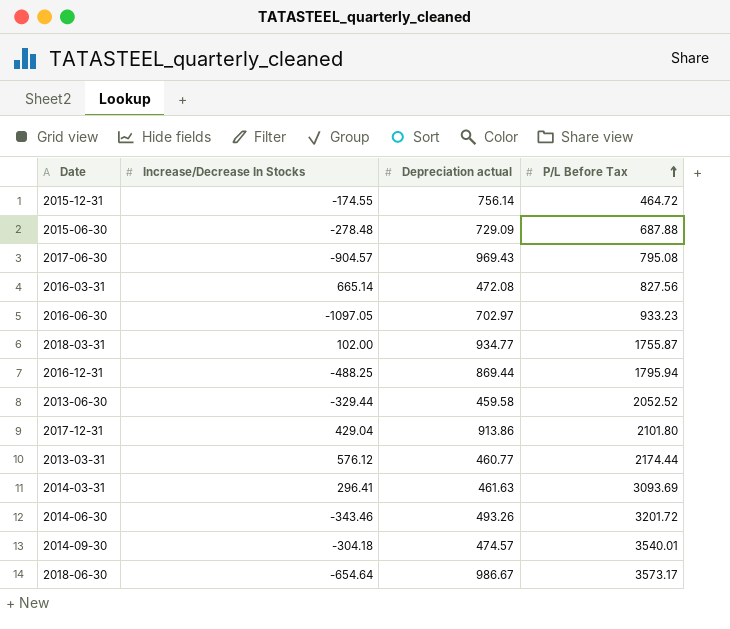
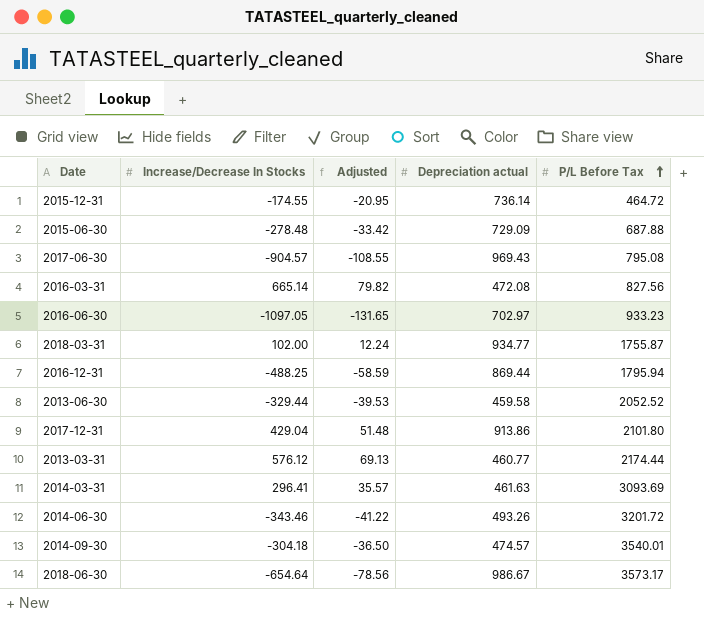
column Adjusted | formula: none -> [Increase/Decrease In Stocks] * 0.12
2015-12-31 | Depreciation actual: 756.14 -> 736.14

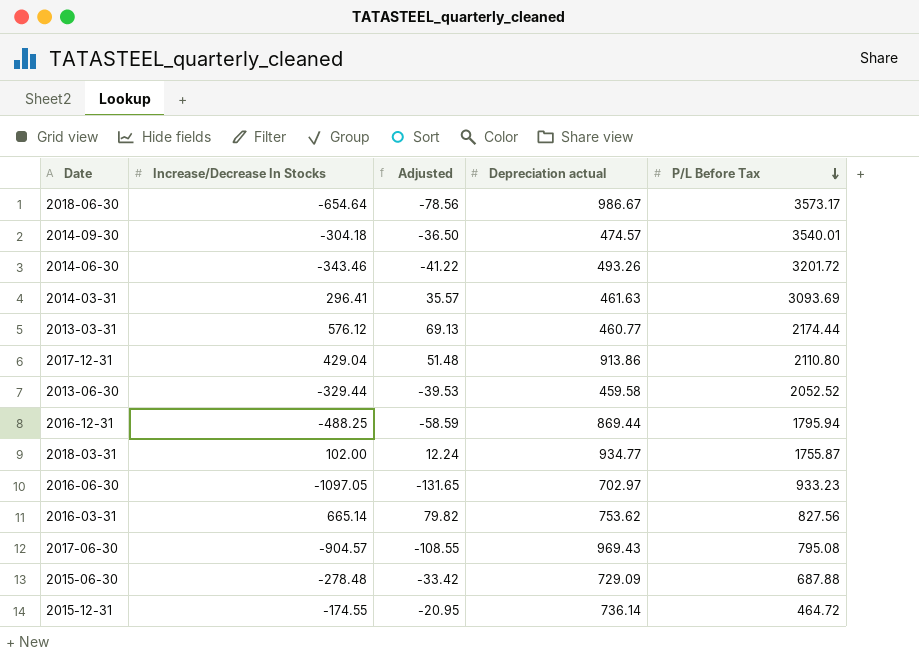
row order: P/L Before Tax ascending -> P/L Before Tax descending
2017-12-31 | P/L Before Tax: 2101.80 -> 2110.80
2016-03-31 | Depreciation actual: 472.08 -> 753.62

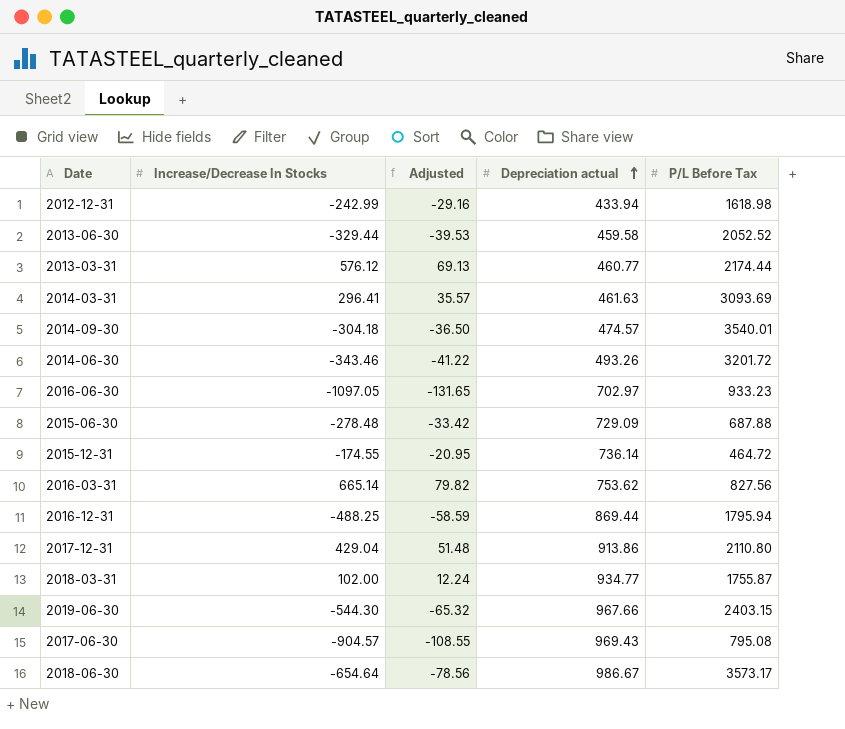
row order: P/L Before Tax descending -> Depreciation actual ascending
row 2012-12-31: none -> -242.99 | -29.16 | 433.94 | 1618.98
row 2019-06-30: none -> -544.30 | -65.32 | 967.66 | 2403.15

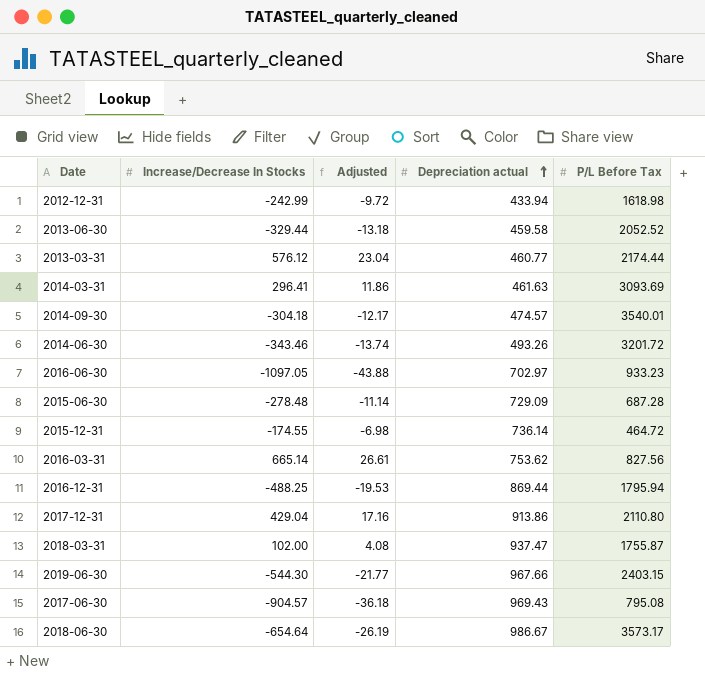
column Adjusted | formula: [Increase/Decrease In Stocks] * 0.12 -> [Increase/Decrease In Stocks] * 0.04
2015-06-30 | P/L Before Tax: 687.88 -> 687.28
2018-03-31 | Depreciation actual: 934.77 -> 937.47

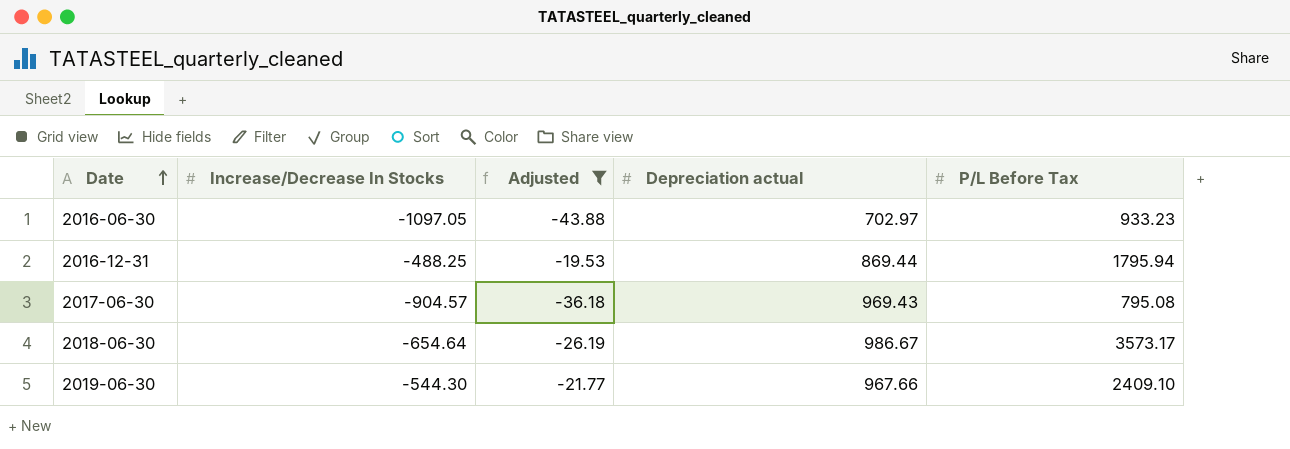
filter: none -> Adjusted <= -19.53
row order: Depreciation actual ascending -> Date ascending
2019-06-30 | P/L Before Tax: 2403.15 -> 2409.10

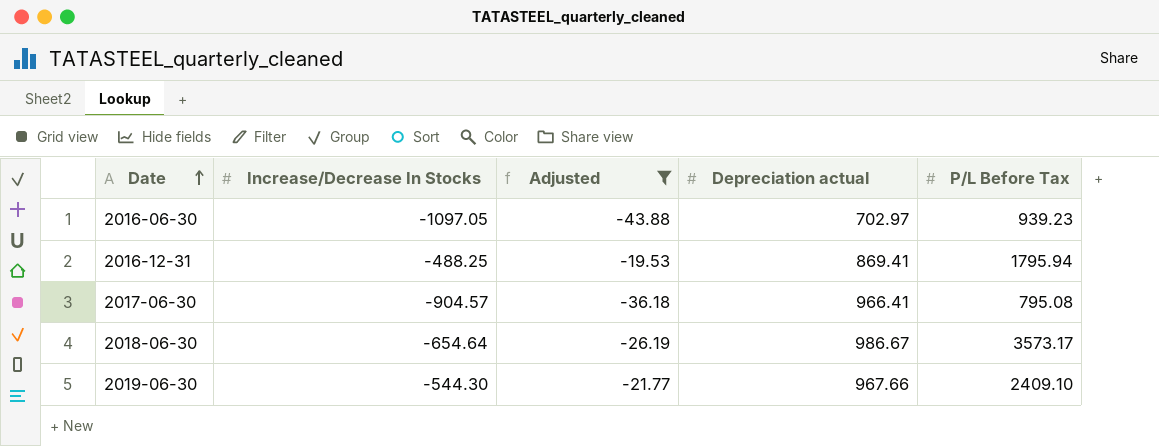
2016-06-30 | P/L Before Tax: 933.23 -> 939.23
2016-12-31 | Depreciation actual: 869.44 -> 869.41
2017-06-30 | Depreciation actual: 969.43 -> 966.41

